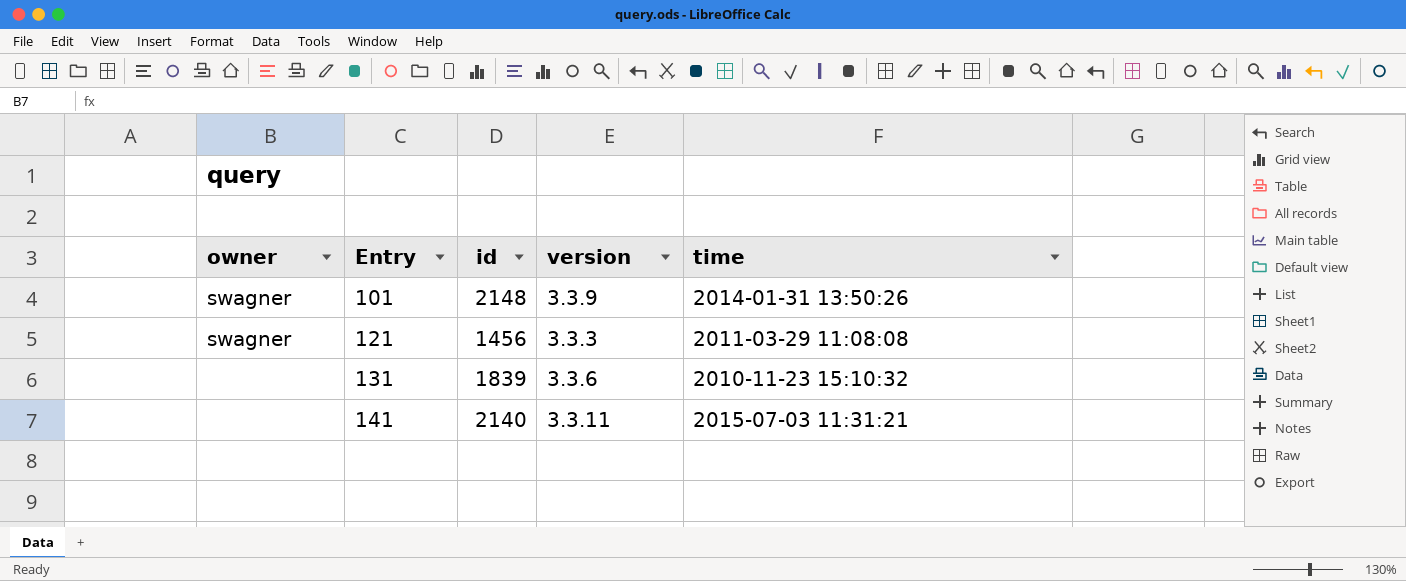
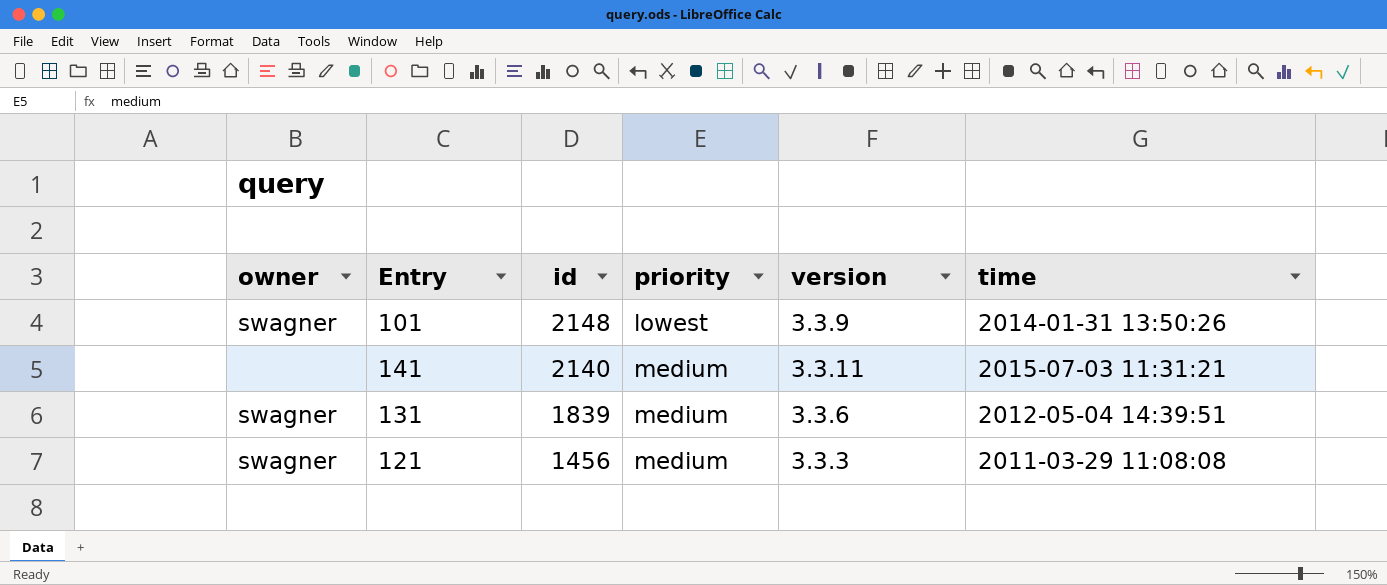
row order: Entry ascending -> id descending
column priority | position: none -> 4
131 | owner: none -> swagner
131 | time: 2010-11-23 15:10:32 -> 2012-05-04 14:39:51

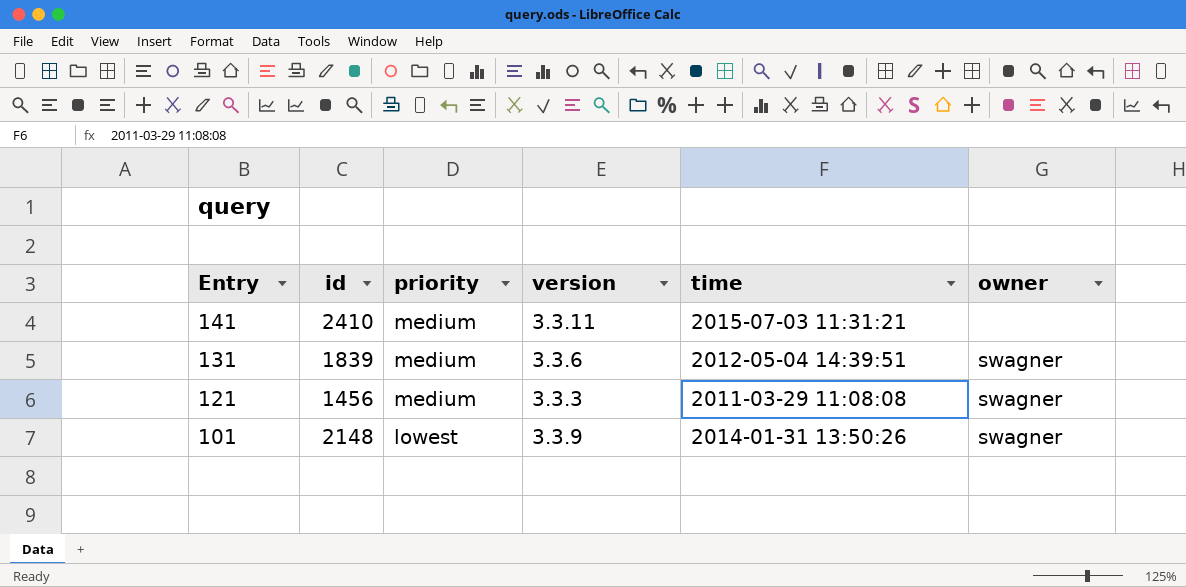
row order: id descending -> Entry descending
column owner | position: 1 -> 6
141 | id: 2140 -> 2410

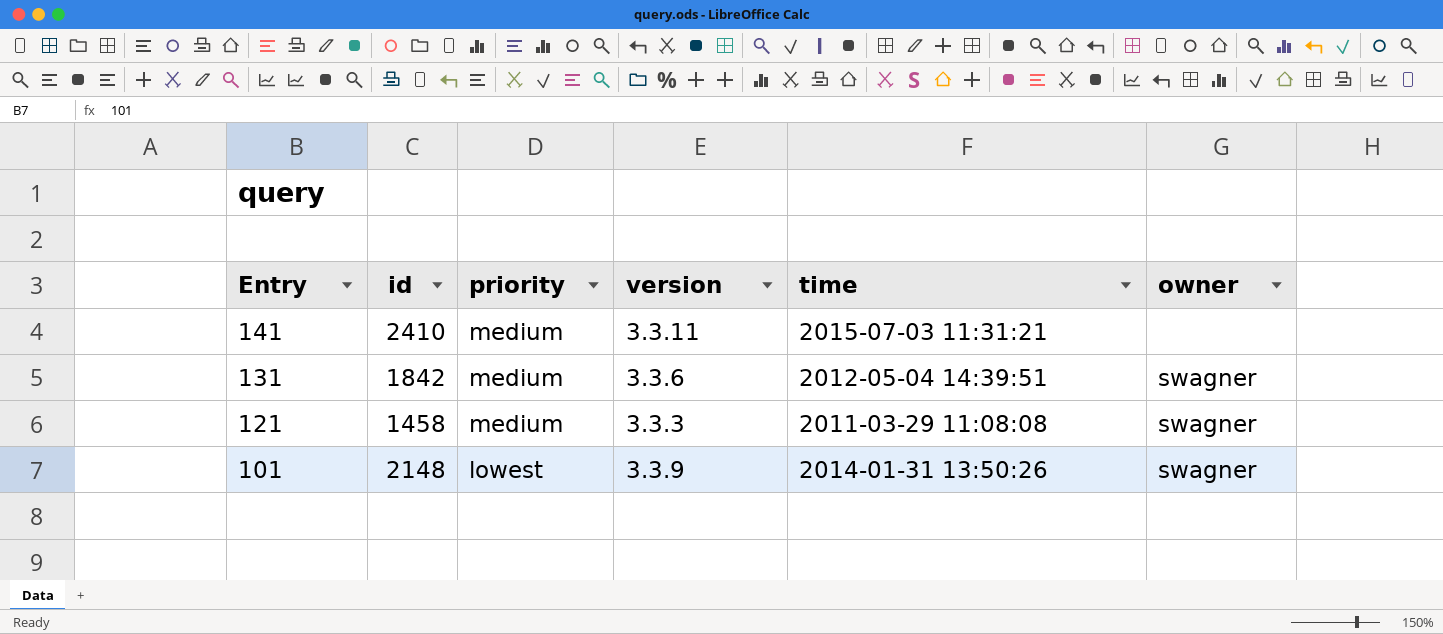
131 | id: 1839 -> 1842
121 | id: 1456 -> 1458

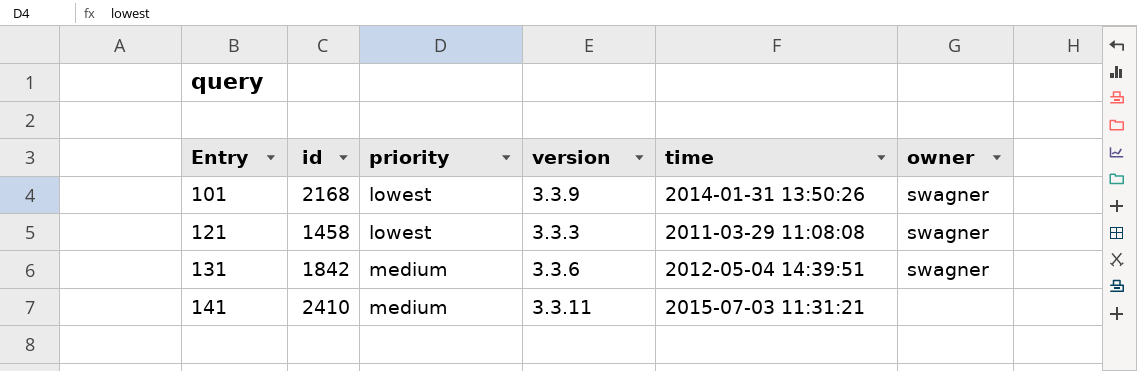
row order: Entry descending -> Entry ascending
101 | id: 2148 -> 2168
121 | priority: medium -> lowest

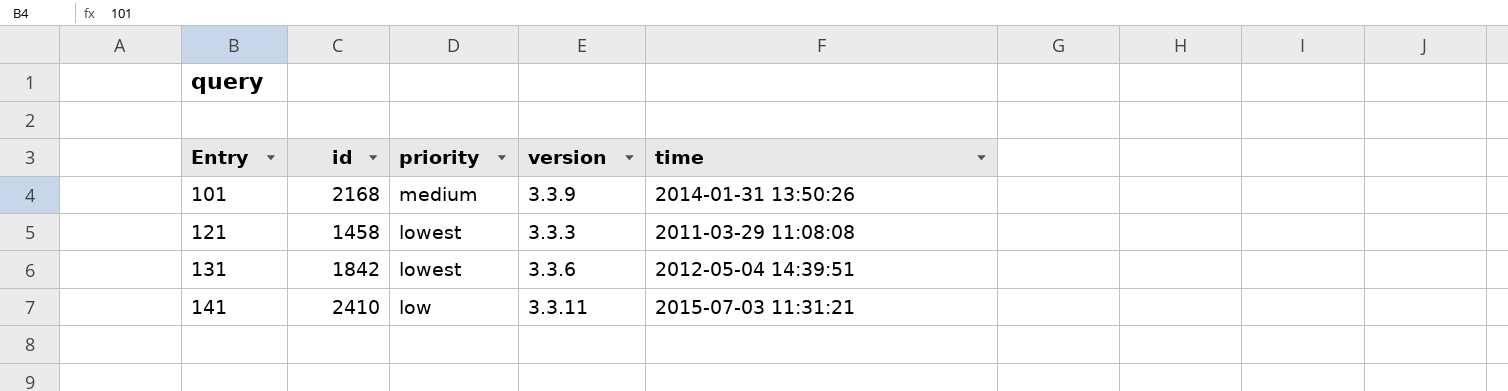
column owner | position: 6 -> none
101 | priority: lowest -> medium
131 | priority: medium -> lowest
141 | priority: medium -> low

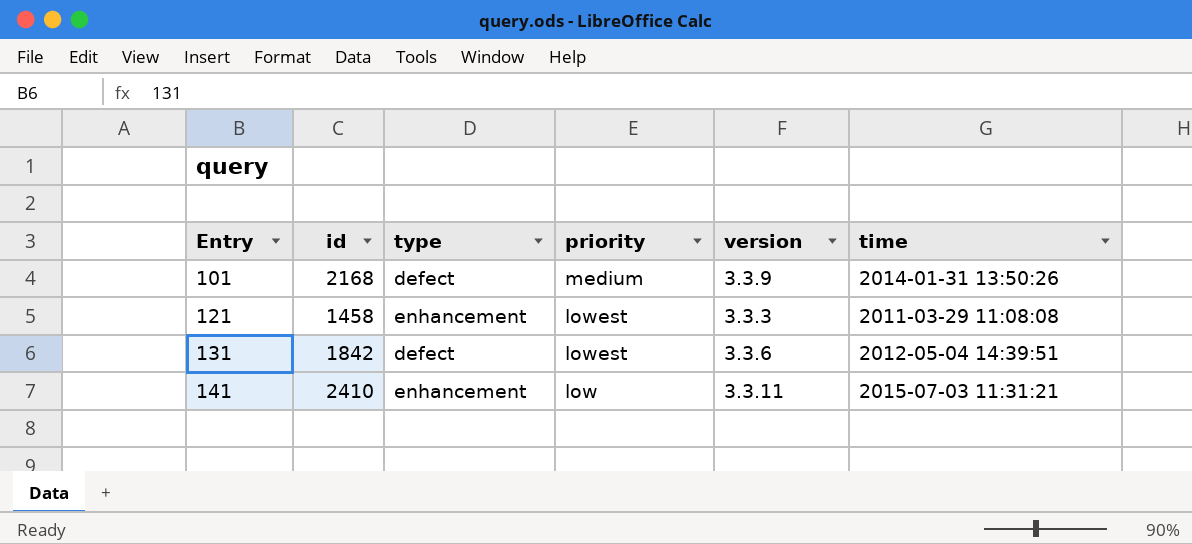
column type | position: none -> 3

